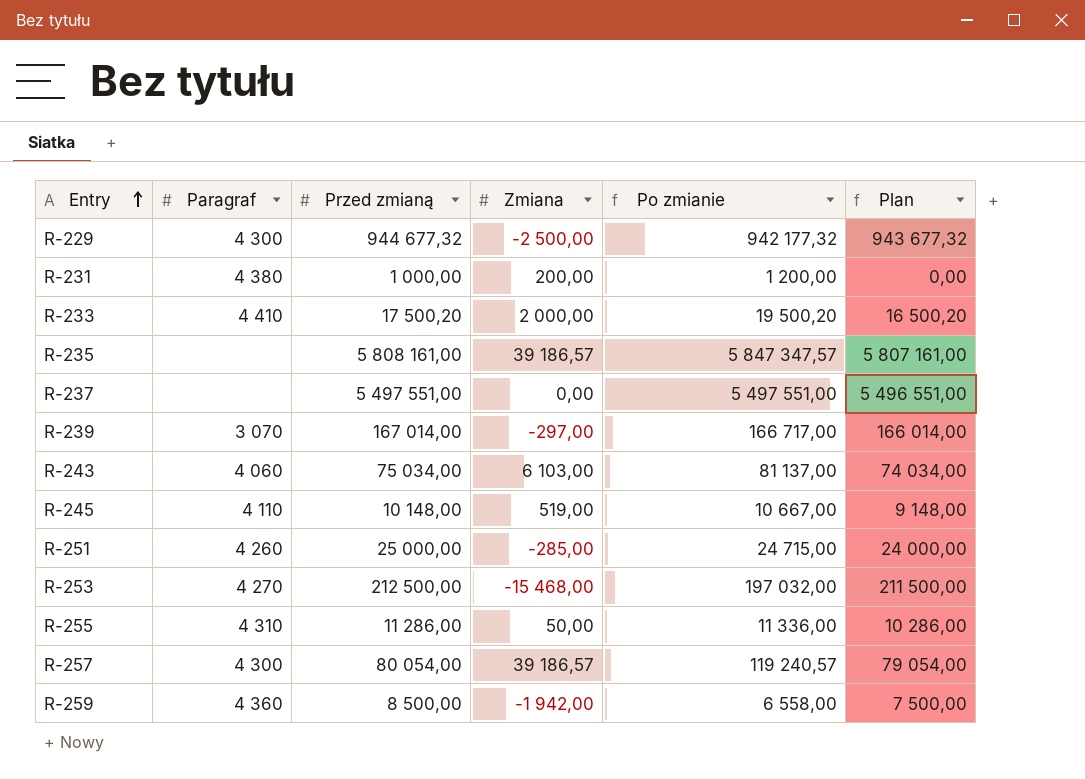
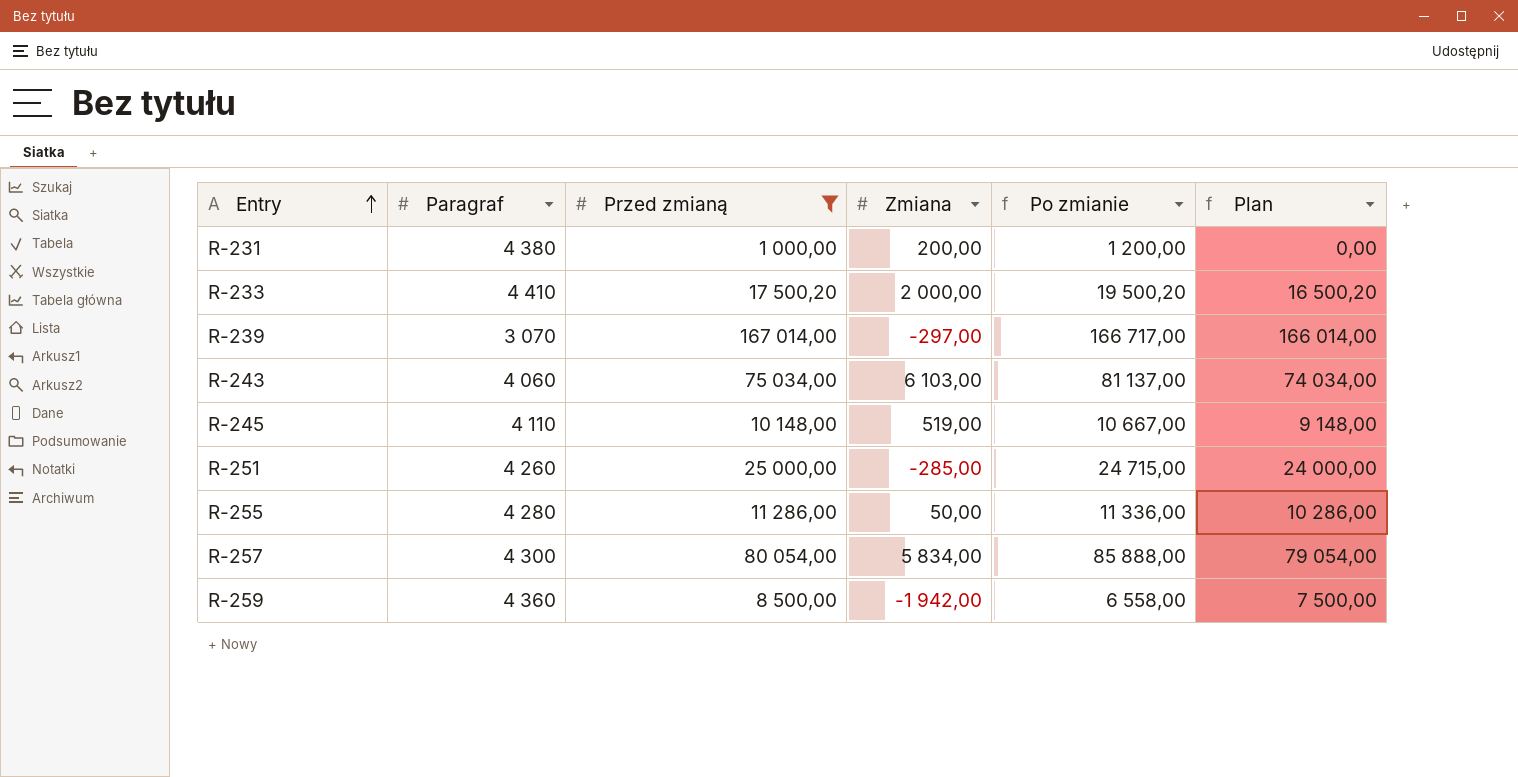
filter: none -> Przed zmianą <= 167 014,00
R-255 | Paragraf: 4 310 -> 4 280
R-257 | Zmiana: 39 186,57 -> 5 834,00
R-257 | Po zmianie: 119 240,57 -> 85 888,00

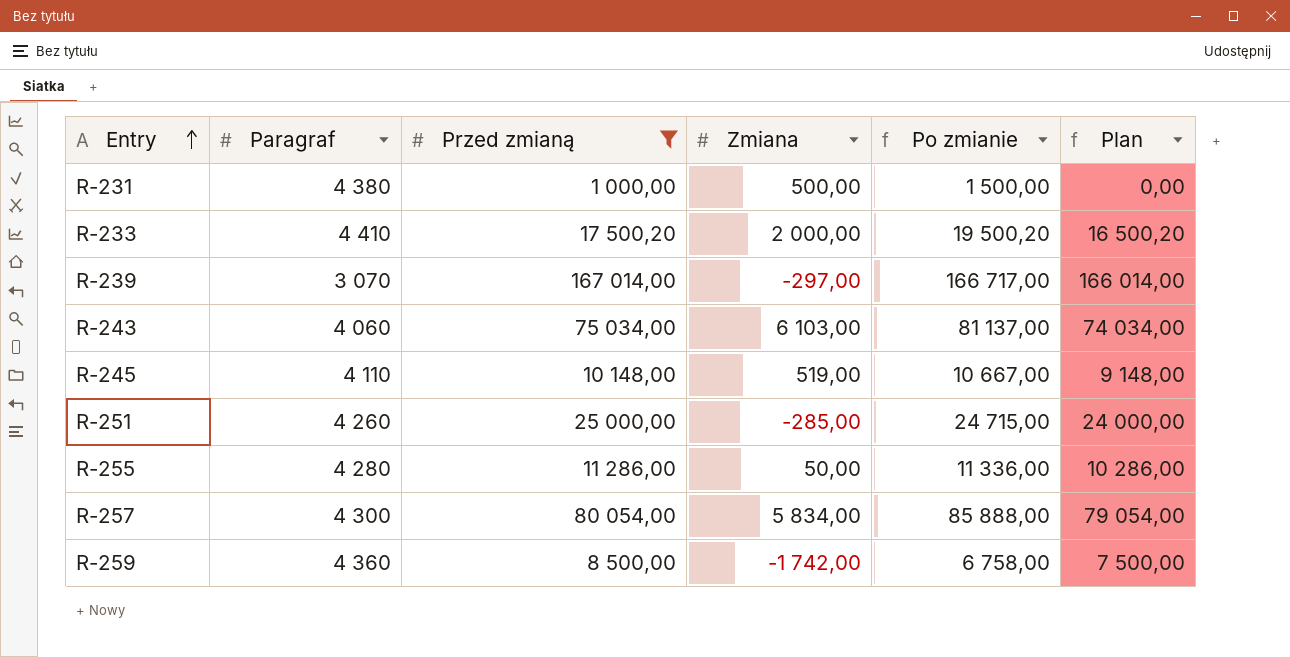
R-231 | Zmiana: 200,00 -> 500,00
R-231 | Po zmianie: 1 200,00 -> 1 500,00
R-259 | Zmiana: -1 942,00 -> -1 742,00
R-259 | Po zmianie: 6 558,00 -> 6 758,00

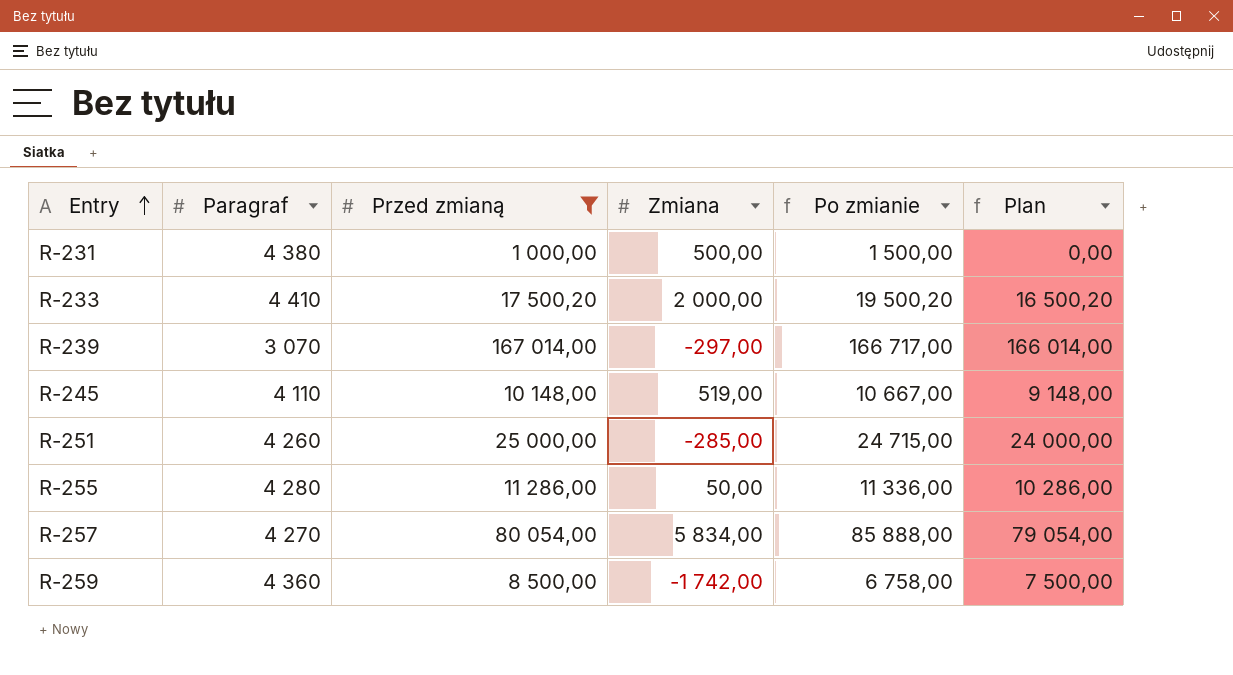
row R-243: 4 060 | 75 034,00 | 6 103,00 | 81 137,00 | 74 034,00 -> none
R-257 | Paragraf: 4 300 -> 4 270

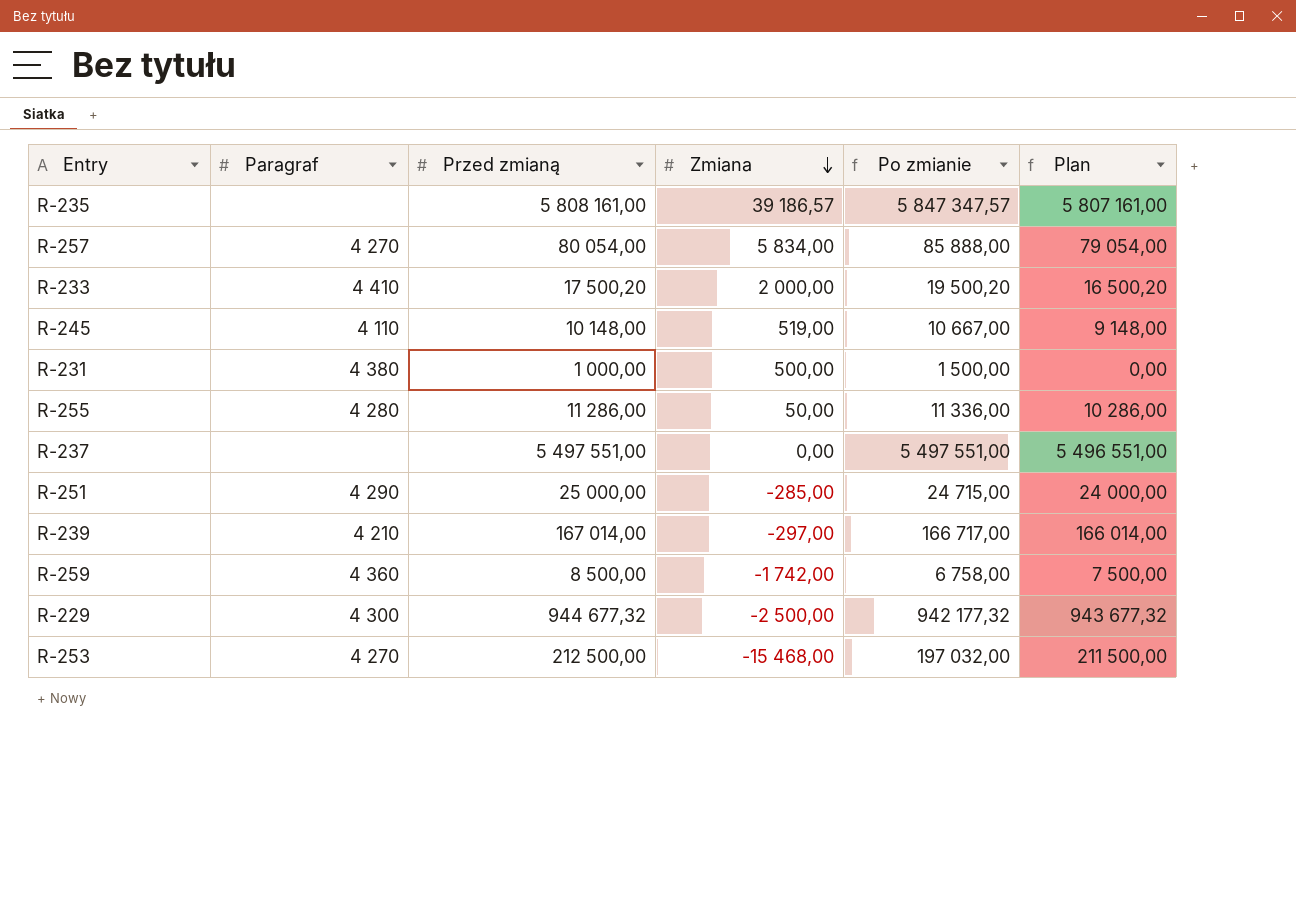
filter: Przed zmianą <= 167 014,00 -> none
row order: Entry ascending -> Zmiana descending
R-251 | Paragraf: 4 260 -> 4 290
R-239 | Paragraf: 3 070 -> 4 210

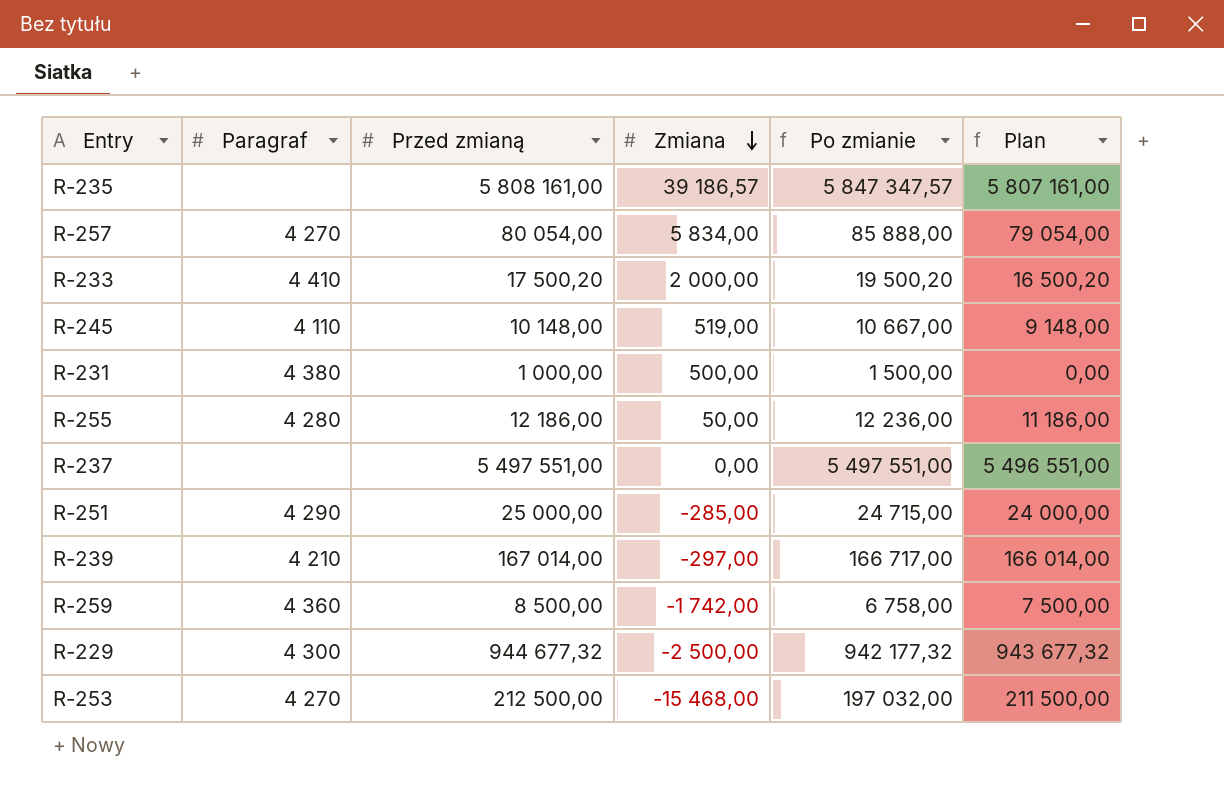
R-255 | Przed zmianą: 11 286,00 -> 12 186,00
R-255 | Po zmianie: 11 336,00 -> 12 236,00
R-255 | Plan: 10 286,00 -> 11 186,00

